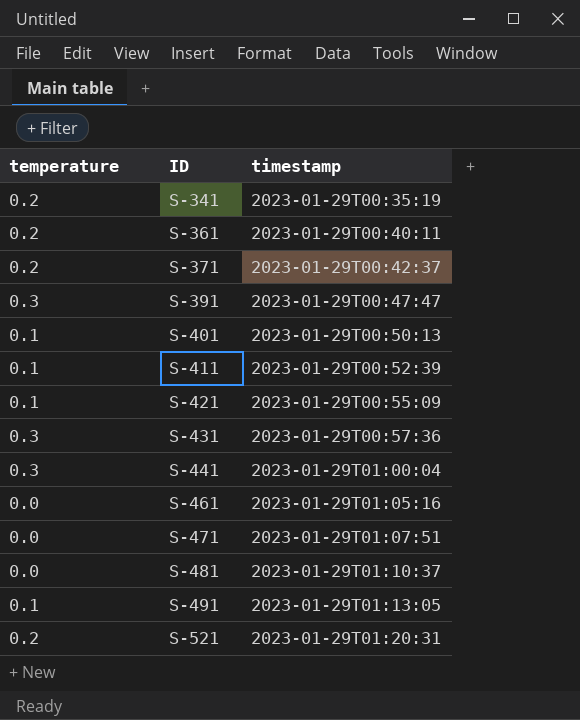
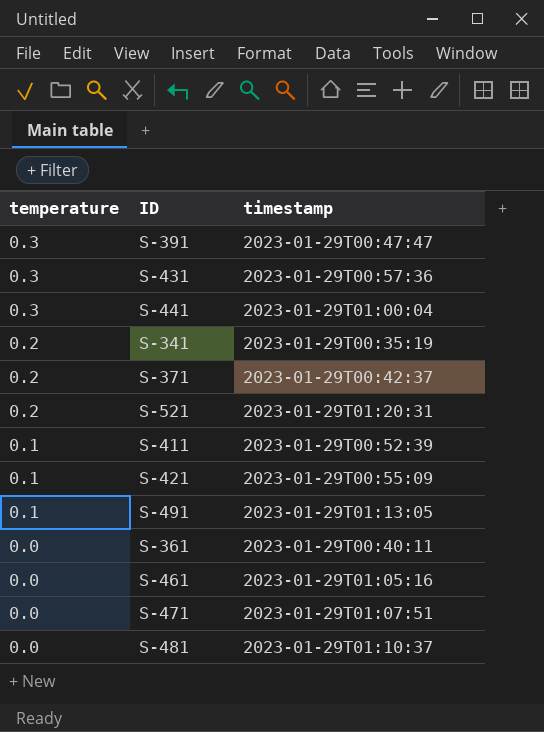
row order: ID ascending -> temperature descending
row S-401: 0.1 | 2023-01-29T00:50:13 -> none
S-361 | temperature: 0.2 -> 0.0

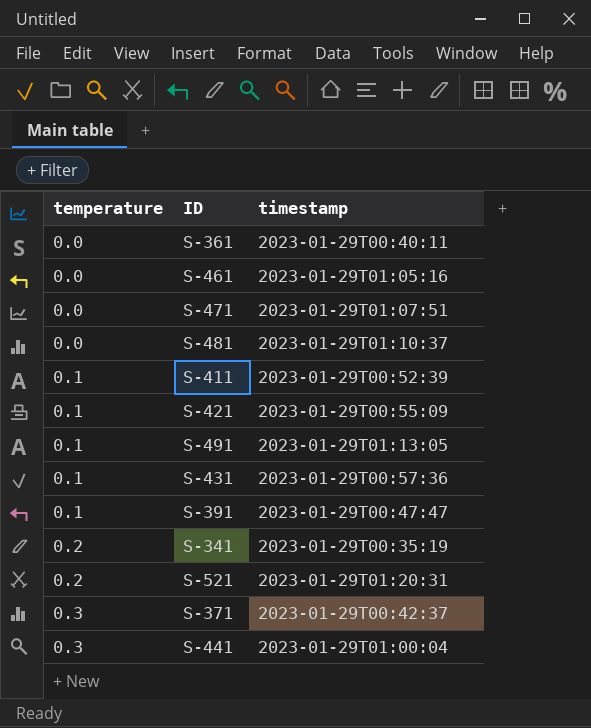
row order: temperature descending -> temperature ascending
S-431 | temperature: 0.3 -> 0.1
S-391 | temperature: 0.3 -> 0.1
S-371 | temperature: 0.2 -> 0.3

